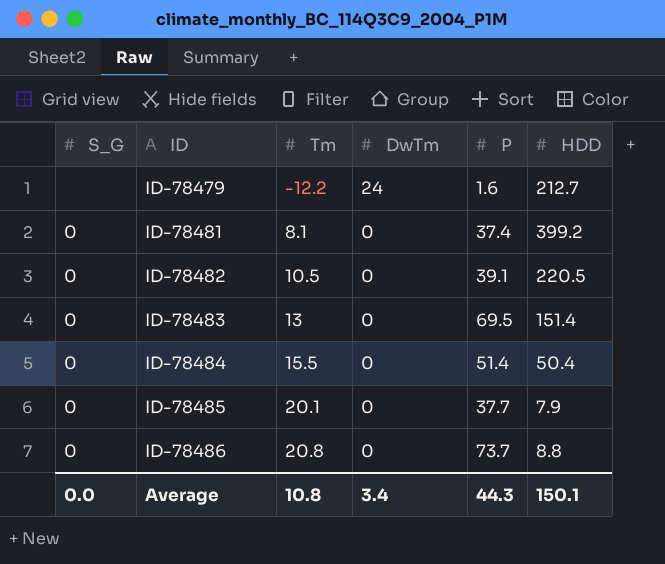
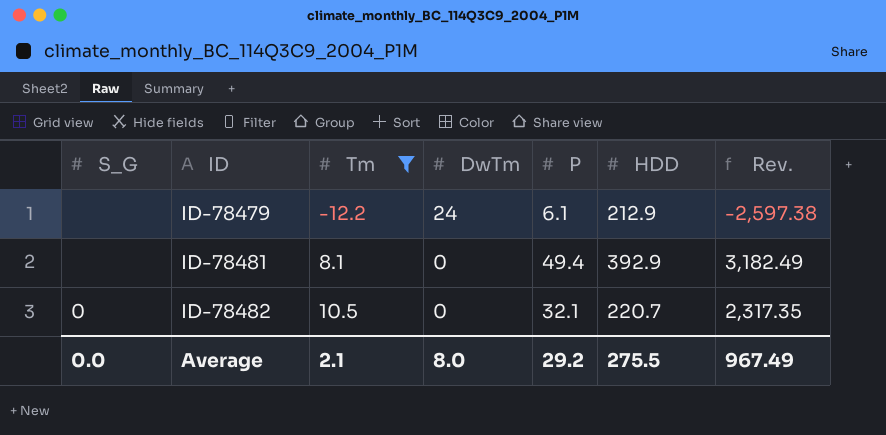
filter: none -> Tm <= 10.5
column Rev. | formula: none -> [Tm] * [HDD]
ID-78479 | P: 1.6 -> 6.1
ID-78479 | HDD: 212.7 -> 212.9
ID-78481 | S_G: 0 -> none
ID-78481 | P: 37.4 -> 49.4
ID-78481 | HDD: 399.2 -> 392.9
ID-78482 | P: 39.1 -> 32.1
ID-78482 | HDD: 220.5 -> 220.7
Average | Tm: 10.8 -> 2.1
Average | DwTm: 3.4 -> 8.0
Average | P: 44.3 -> 29.2
Average | HDD: 150.1 -> 275.5

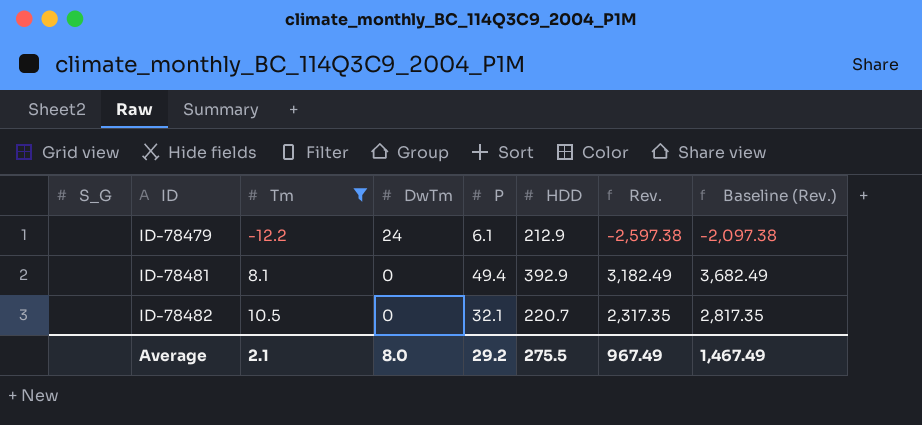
column Baseline (Rev.) | formula: none -> [Rev.] + 500
ID-78482 | S_G: 0 -> none
Average | S_G: 0.0 -> none

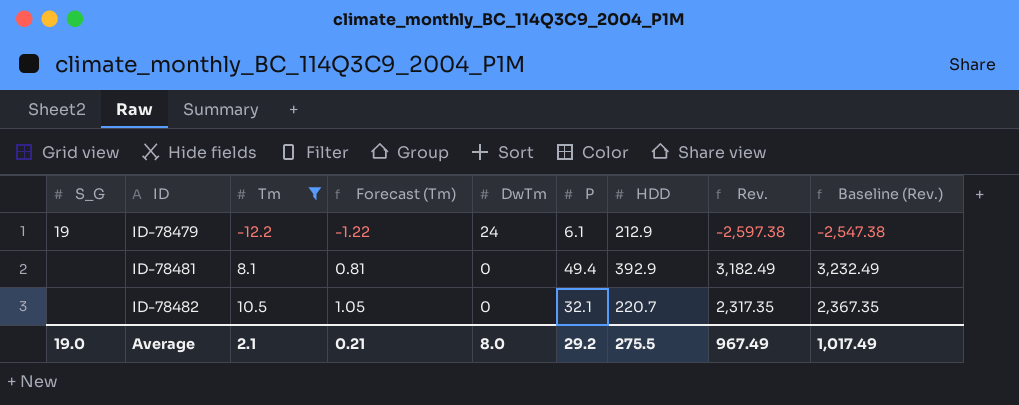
column Forecast (Tm) | formula: none -> [Tm] * 0.1
column Baseline (Rev.) | formula: [Rev.] + 500 -> [Rev.] + 50
ID-78479 | S_G: none -> 19
Average | S_G: none -> 19.0
Average | Baseline (Rev.): 1,467.49 -> 1,017.49

